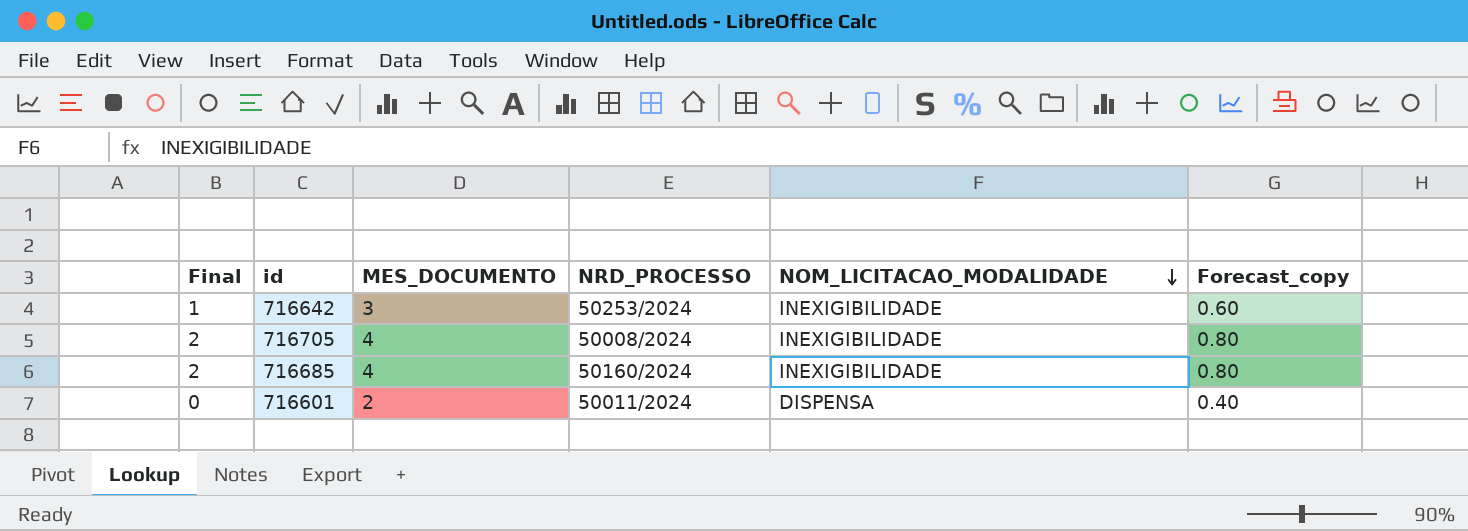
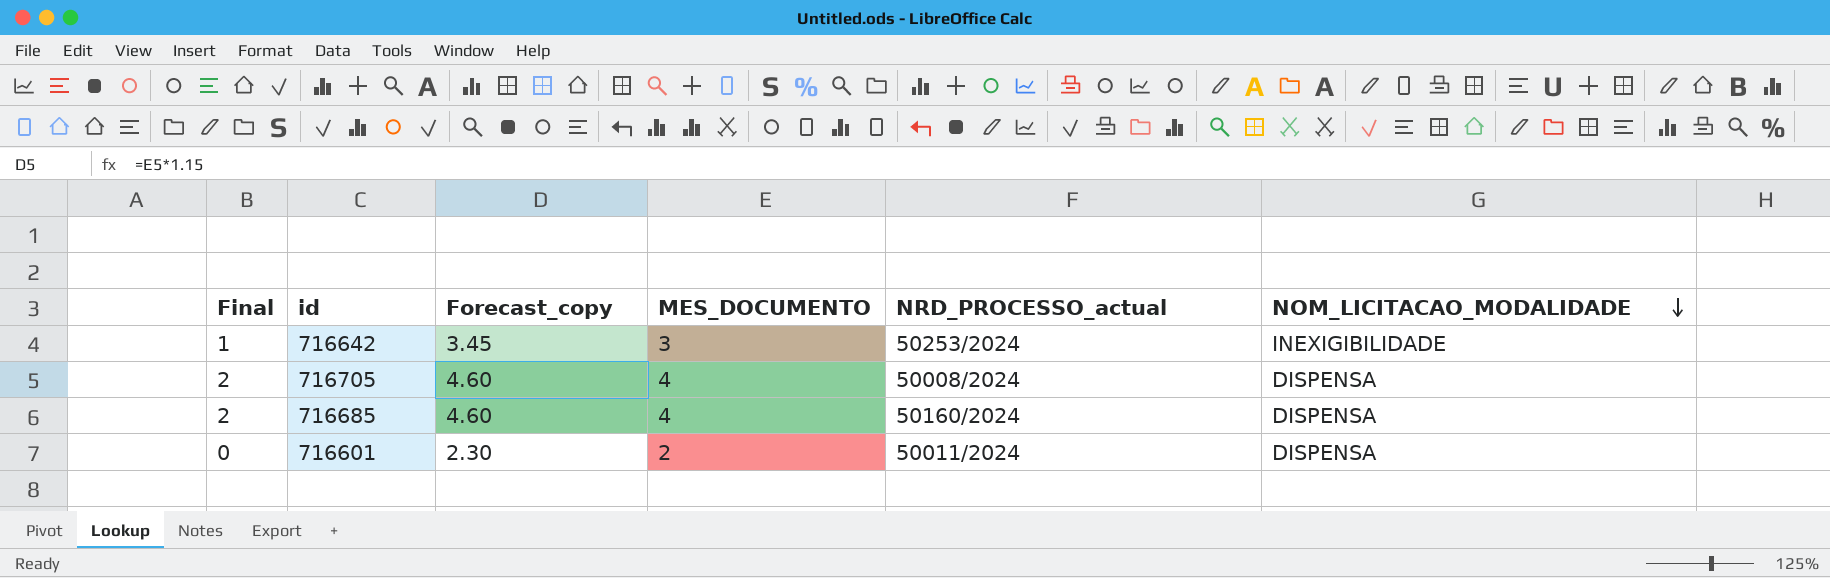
column Forecast_copy | formula: [MES_DOCUMENTO] * 0.2 -> [MES_DOCUMENTO] * 1.15
column Forecast_copy | position: 6 -> 3
column name: NRD_PROCESSO -> NRD_PROCESSO_actual
716705 | NOM_LICITACAO_MODALIDADE: INEXIGIBILIDADE -> DISPENSA
716685 | NOM_LICITACAO_MODALIDADE: INEXIGIBILIDADE -> DISPENSA

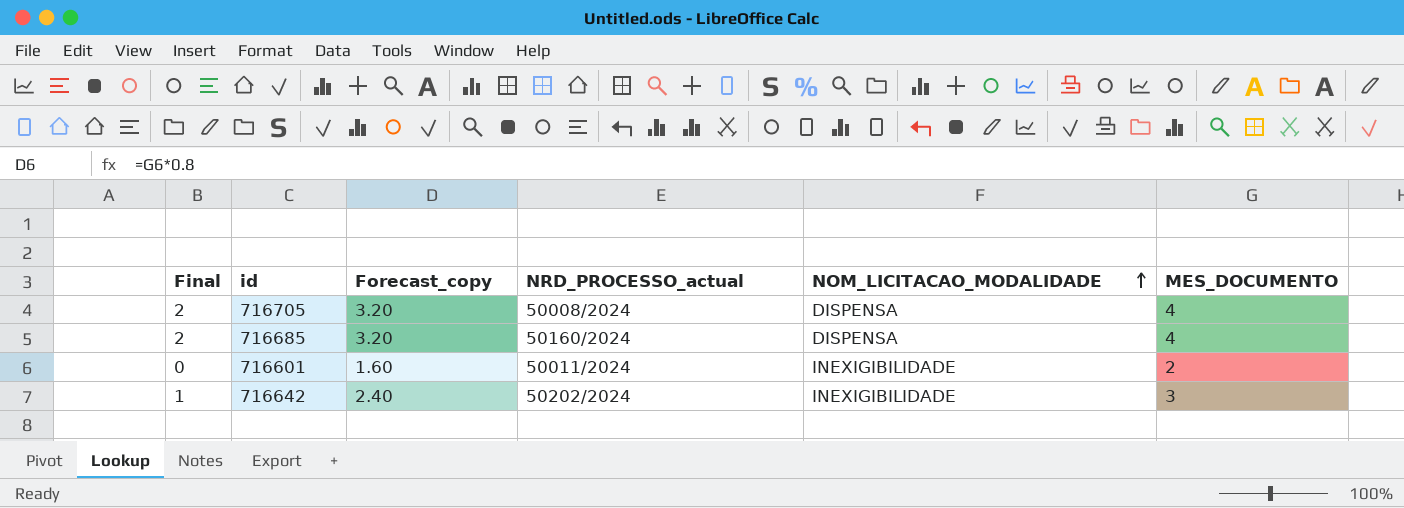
row order: NOM_LICITACAO_MODALIDADE descending -> NOM_LICITACAO_MODALIDADE ascending
column Forecast_copy | formula: [MES_DOCUMENTO] * 1.15 -> [MES_DOCUMENTO] * 0.8
column MES_DOCUMENTO | position: 4 -> 6
716601 | NOM_LICITACAO_MODALIDADE: DISPENSA -> INEXIGIBILIDADE
716642 | NRD_PROCESSO_actual: 50253/2024 -> 50202/2024

